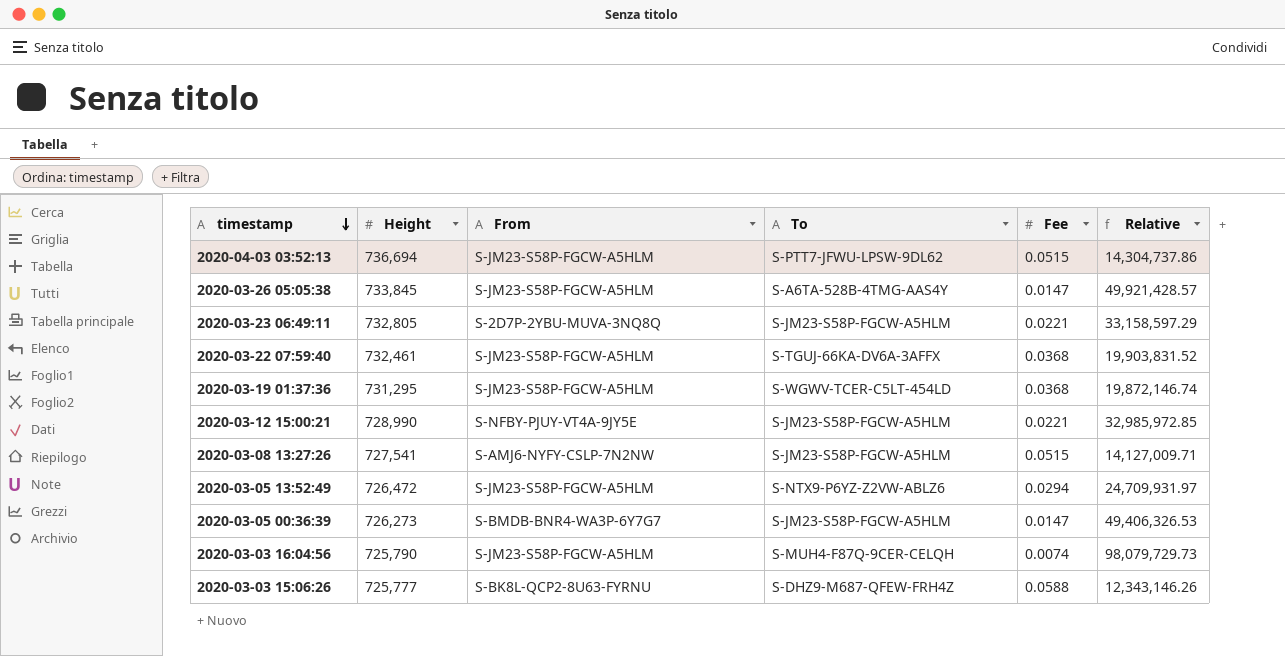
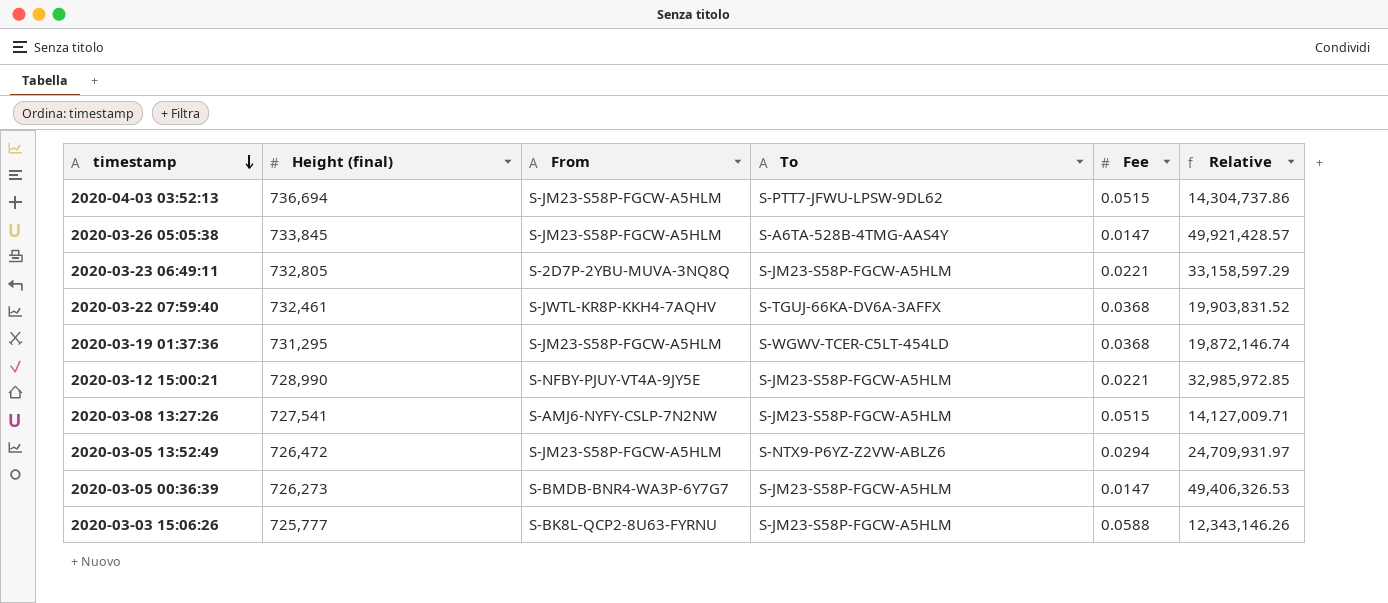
column name: Height -> Height (final)
row 2020-03-03 16:04:56: 725,790 | S-JM23-S58P-FGCW-A5HLM | S-MUH4-F87Q-9CER-CELQH | 0.0074 | 98,079,729.73 -> none
2020-03-22 07:59:40 | From: S-JM23-S58P-FGCW-A5HLM -> S-JWTL-KR8P-KKH4-7AQHV
2020-03-03 15:06:26 | To: S-DHZ9-M687-QFEW-FRH4Z -> S-JM23-S58P-FGCW-A5HLM

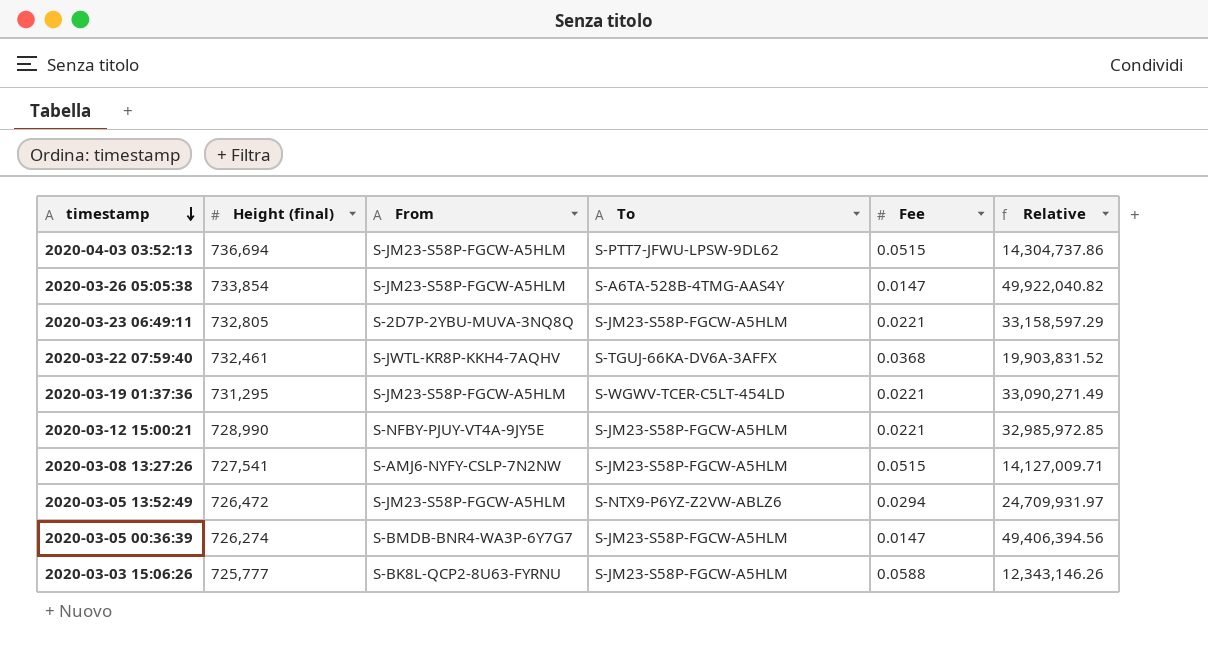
2020-03-26 05:05:38 | Height (final): 733,845 -> 733,854
2020-03-26 05:05:38 | Relative: 49,921,428.57 -> 49,922,040.82
2020-03-19 01:37:36 | Fee: 0.0368 -> 0.0221
2020-03-19 01:37:36 | Relative: 19,872,146.74 -> 33,090,271.49
2020-03-05 00:36:39 | Height (final): 726,273 -> 726,274
2020-03-05 00:36:39 | Relative: 49,406,326.53 -> 49,406,394.56

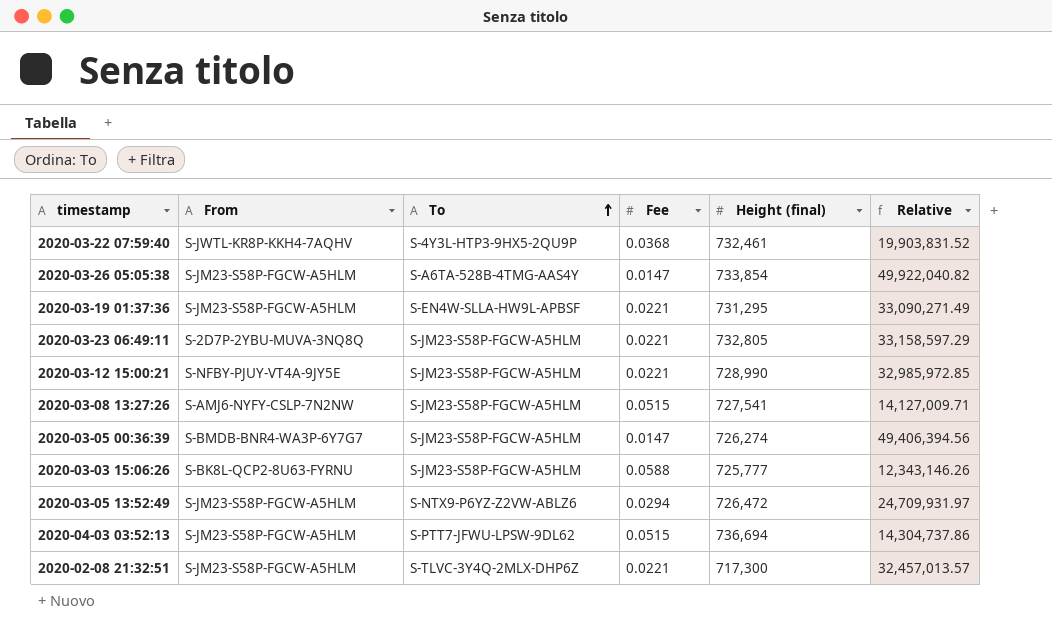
row order: timestamp descending -> To ascending
column Height (final) | position: 2 -> 5
2020-03-22 07:59:40 | To: S-TGUJ-66KA-DV6A-3AFFX -> S-4Y3L-HTP3-9HX5-2QU9P
2020-03-19 01:37:36 | To: S-WGWV-TCER-C5LT-454LD -> S-EN4W-SLLA-HW9L-APBSF
row 2020-02-08 21:32:51: none -> S-JM23-S58P-FGCW-A5HLM | S-TLVC-3Y4Q-2MLX-DHP6Z | 0.0221 | 717,300 | 32,457,013.57

